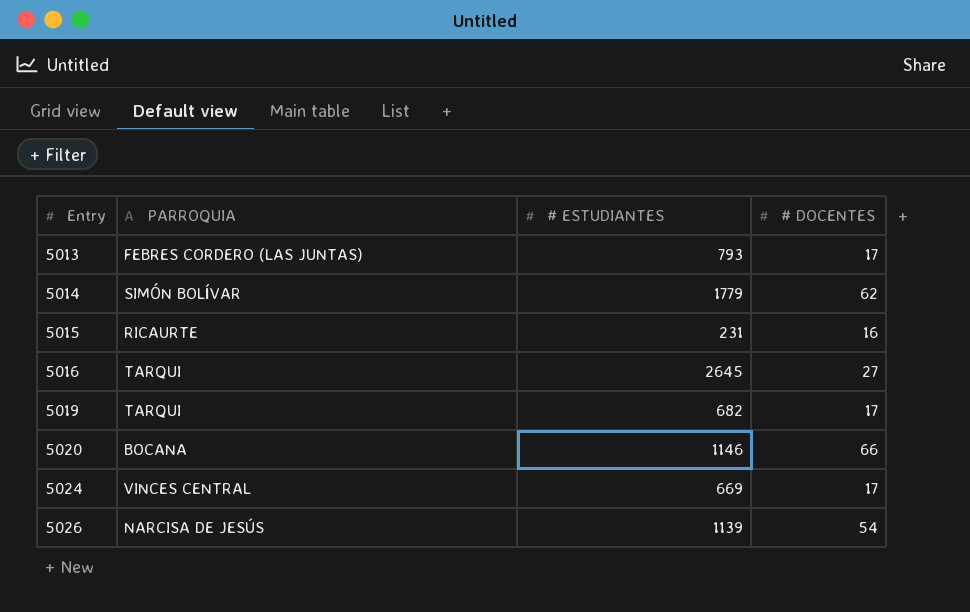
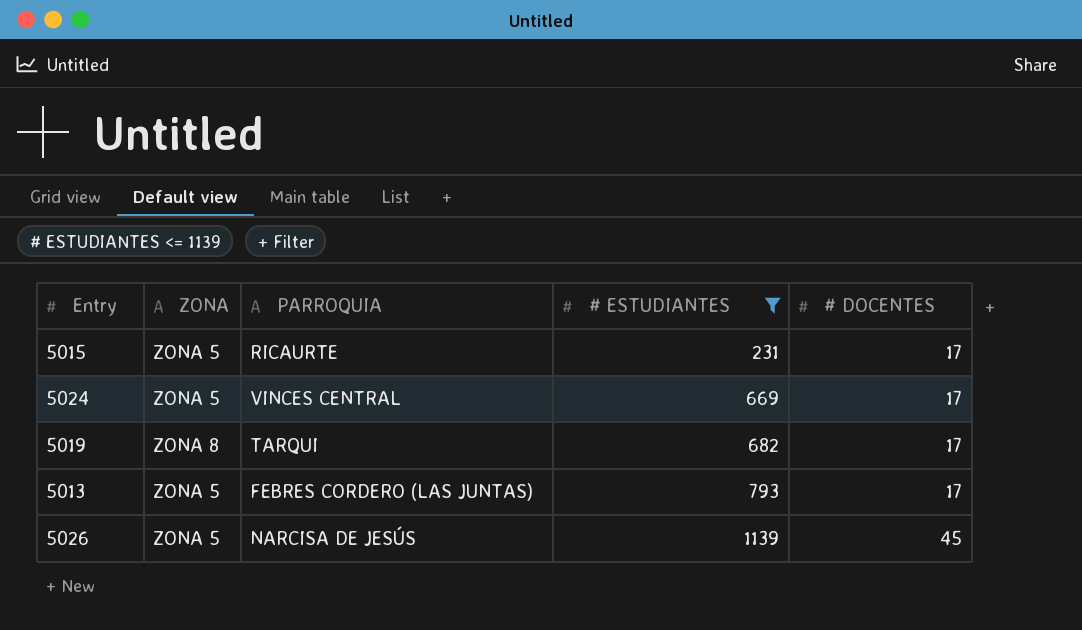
filter: none -> # ESTUDIANTES <= 1139
row order: Entry ascending -> # ESTUDIANTES ascending
column ZONA | position: none -> 2
5015 | # DOCENTES: 16 -> 17
5026 | # DOCENTES: 54 -> 45

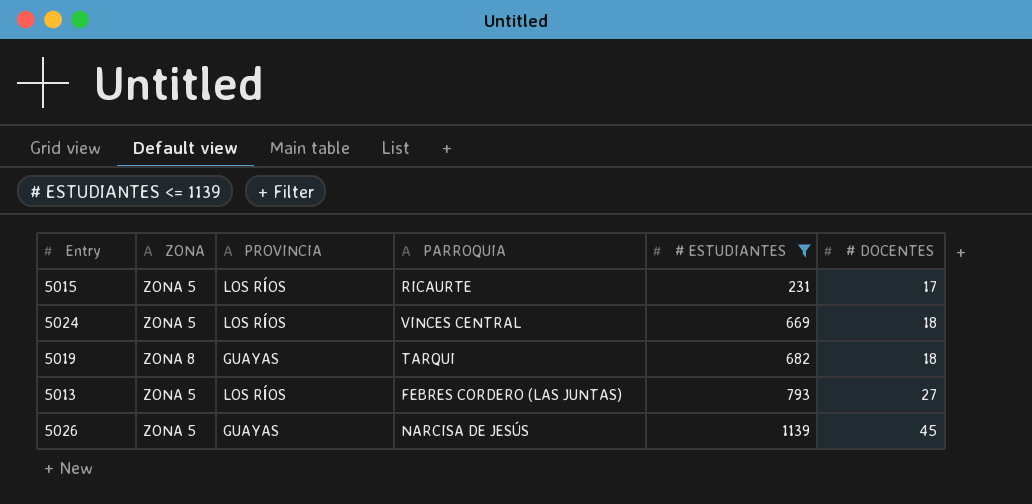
column PROVINCIA | position: none -> 3
5024 | # DOCENTES: 17 -> 18
5019 | # DOCENTES: 17 -> 18
5013 | # DOCENTES: 17 -> 27

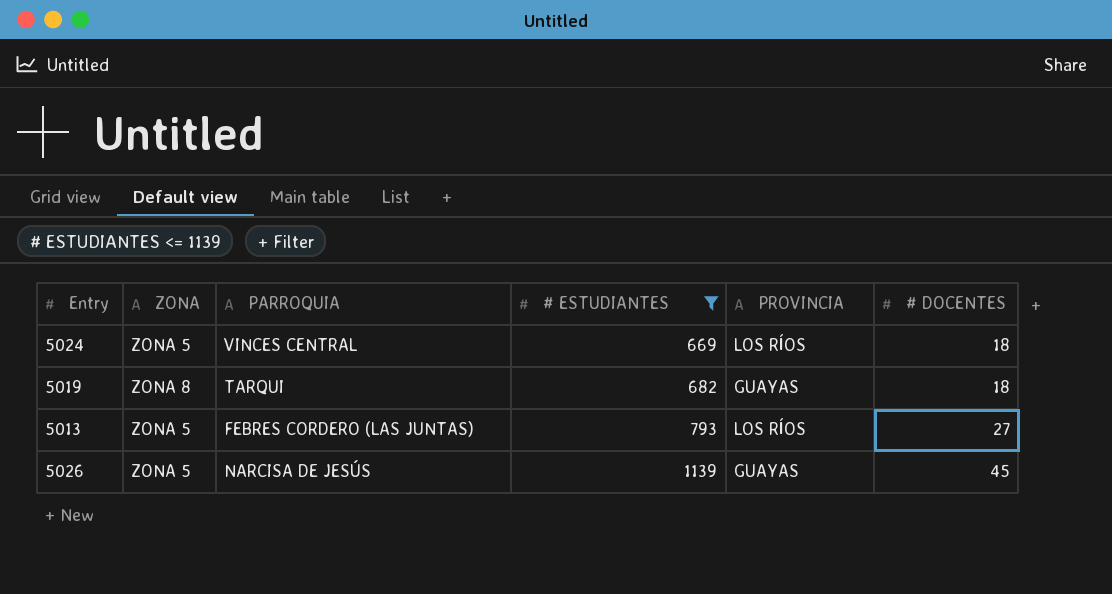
column PROVINCIA | position: 3 -> 5
row 5015: ZONA 5 | LOS RÍOS | RICAURTE | 231 | 17 -> none

